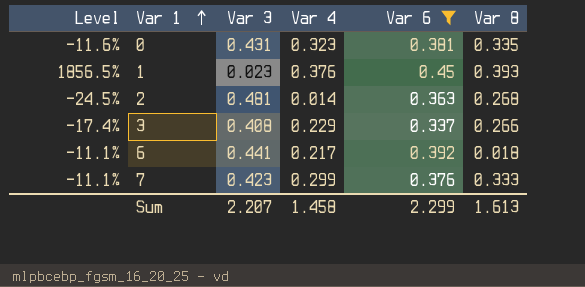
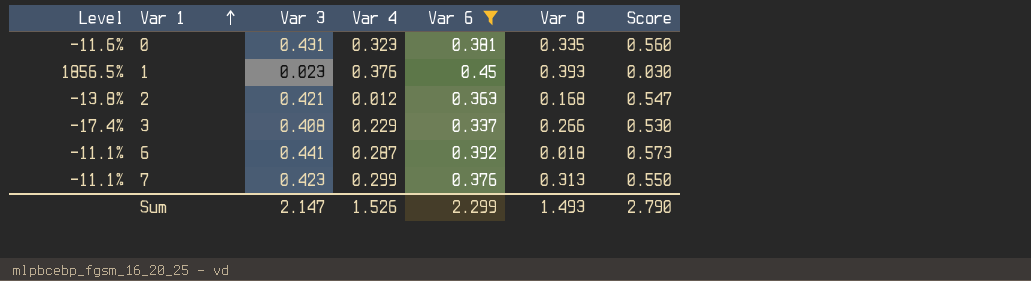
column Score | formula: none -> [Var 3] * 1.3
2 | Level: -24.5% -> -13.8%
2 | Var 3: 0.481 -> 0.421
2 | Var 4: 0.014 -> 0.012
2 | Var 8: 0.268 -> 0.168
6 | Var 4: 0.217 -> 0.287
7 | Var 8: 0.333 -> 0.313
Sum | Var 3: 2.207 -> 2.147
Sum | Var 4: 1.458 -> 1.526
Sum | Var 8: 1.613 -> 1.493

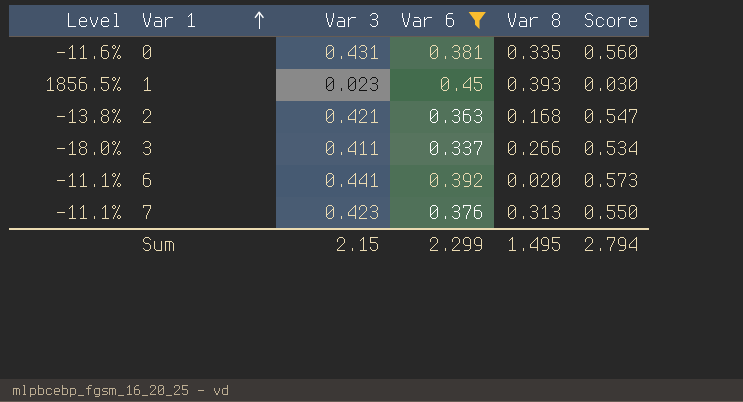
column Var 4 | position: 4 -> none
3 | Level: -17.4% -> -18.0%
3 | Var 3: 0.408 -> 0.411
3 | Score: 0.530 -> 0.534
6 | Var 8: 0.018 -> 0.020
Sum | Var 3: 2.147 -> 2.15
Sum | Var 8: 1.493 -> 1.495
Sum | Score: 2.790 -> 2.794

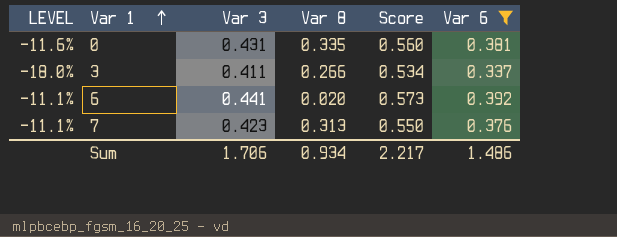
column name: Level -> LEVEL
column Var 6 | position: 4 -> 6
row 1: 1856.5% | 0.023 | 0.45 | 0.393 | 0.030 -> none
row 2: -13.8% | 0.421 | 0.363 | 0.168 | 0.547 -> none
Sum | Var 3: 2.15 -> 1.706
Sum | Var 8: 1.495 -> 0.934
Sum | Score: 2.794 -> 2.217
Sum | Var 6: 2.299 -> 1.486

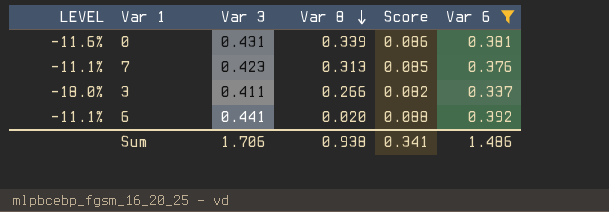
row order: Var 1 ascending -> Var 8 descending
column Score | formula: [Var 3] * 1.3 -> [Var 3] * 0.2
0 | Var 8: 0.335 -> 0.339
Sum | Var 8: 0.934 -> 0.938
Sum | Score: 2.217 -> 0.341

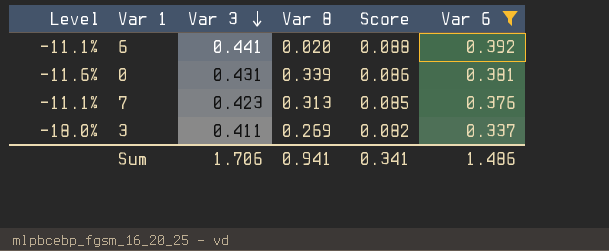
row order: Var 8 descending -> Var 3 descending
column name: LEVEL -> Level
3 | Var 8: 0.266 -> 0.269
Sum | Var 8: 0.938 -> 0.941

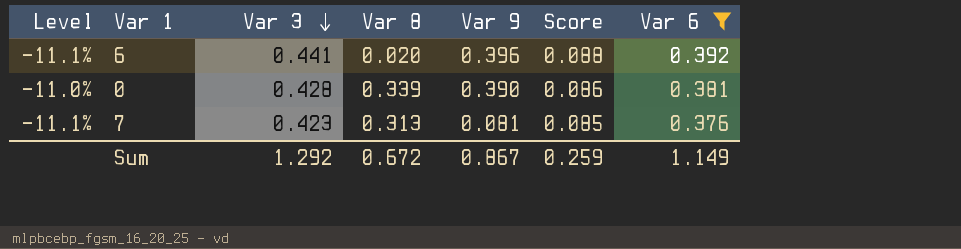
column Var 9 | position: none -> 5
row 3: -18.0% | 0.411 | 0.269 | 0.082 | 0.337 -> none
0 | Level: -11.6% -> -11.0%
0 | Var 3: 0.431 -> 0.428
Sum | Var 3: 1.706 -> 1.292
Sum | Var 8: 0.941 -> 0.672
Sum | Score: 0.341 -> 0.259
Sum | Var 6: 1.486 -> 1.149

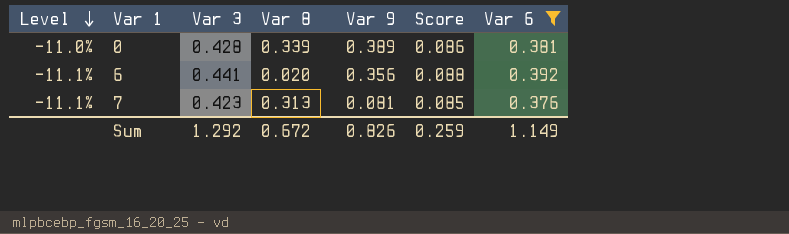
row order: Var 3 descending -> Level descending
0 | Var 9: 0.390 -> 0.389
6 | Var 9: 0.396 -> 0.356
Sum | Var 9: 0.867 -> 0.826

